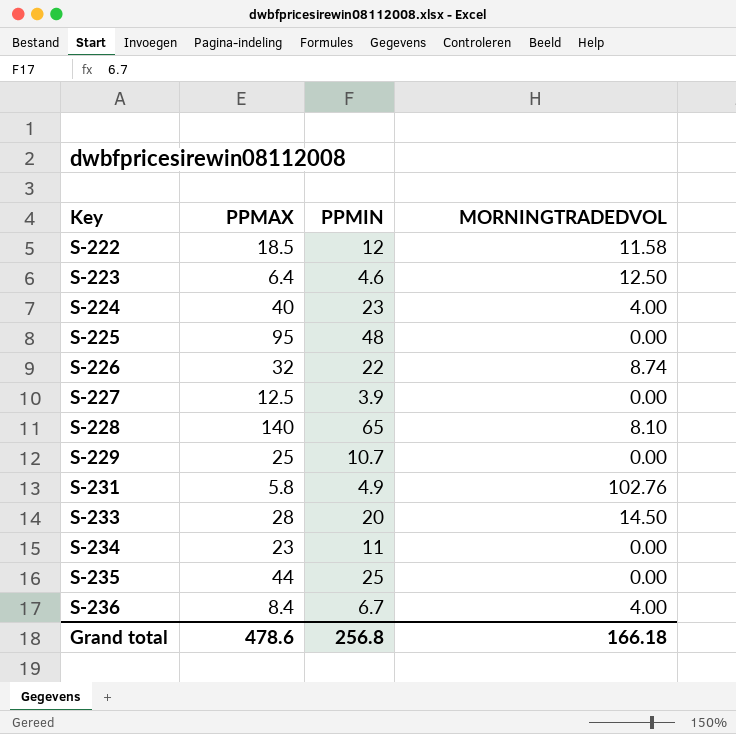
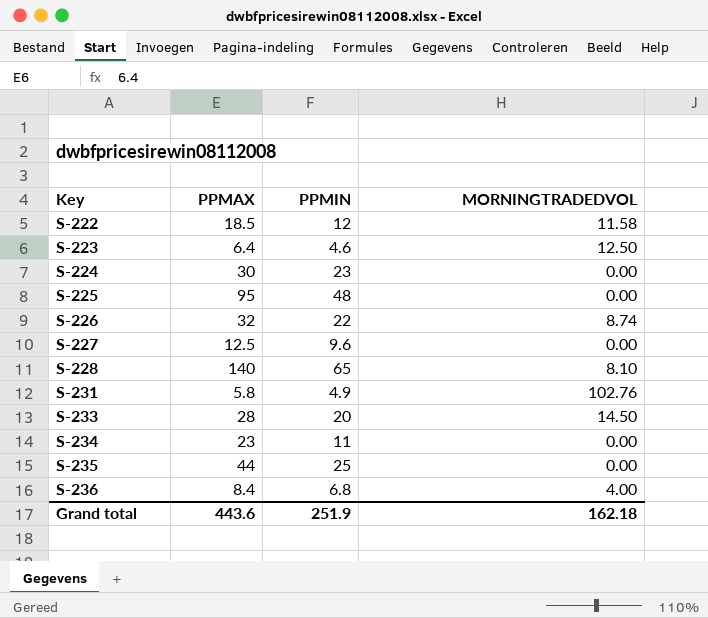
row S-229: 25 | 10.7 | 0.00 -> none
S-224 | PPMAX: 40 -> 30
S-224 | MORNINGTRADEDVOL: 4.00 -> 0.00
S-227 | PPMIN: 3.9 -> 9.6
S-236 | PPMIN: 6.7 -> 6.8
Grand total | PPMAX: 478.6 -> 443.6
Grand total | PPMIN: 256.8 -> 251.9
Grand total | MORNINGTRADEDVOL: 166.18 -> 162.18

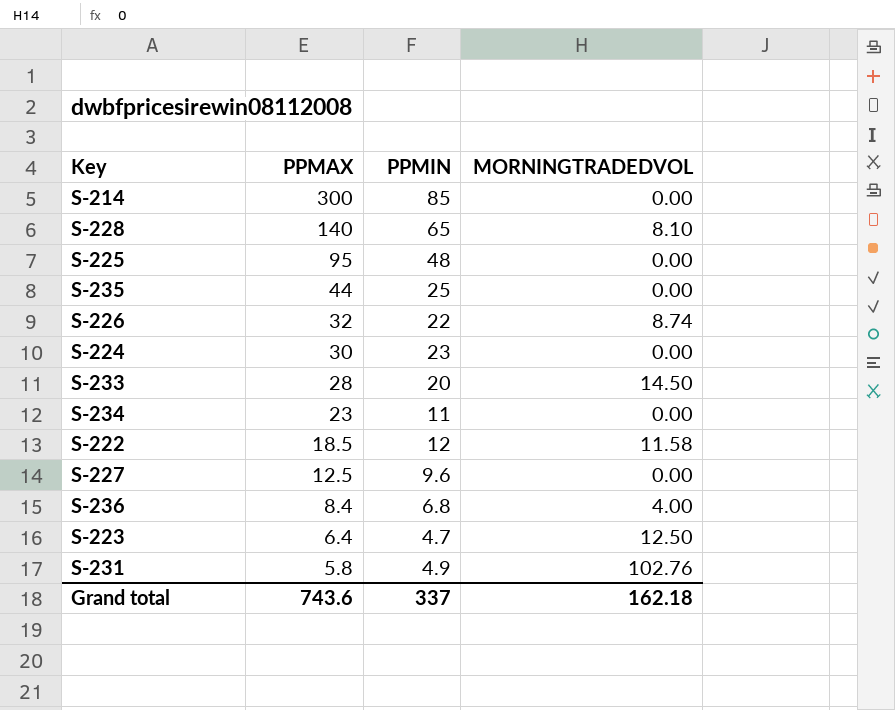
row order: Key ascending -> PPMAX descending
row S-214: none -> 300 | 85 | 0.00
S-223 | PPMIN: 4.6 -> 4.7
Grand total | PPMAX: 443.6 -> 743.6
Grand total | PPMIN: 251.9 -> 337

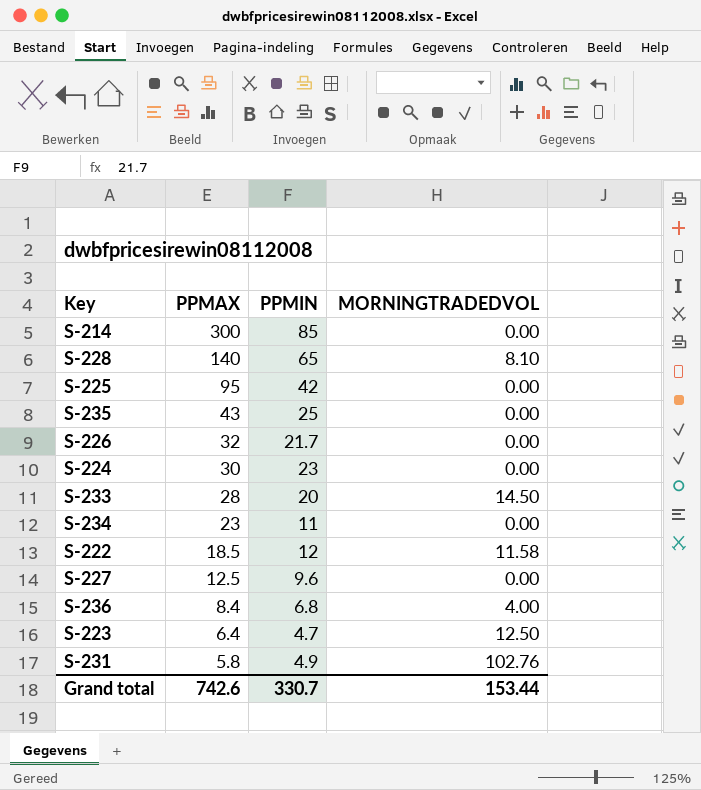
S-225 | PPMIN: 48 -> 42
S-235 | PPMAX: 44 -> 43
S-226 | PPMIN: 22 -> 21.7
S-226 | MORNINGTRADEDVOL: 8.74 -> 0.00
Grand total | PPMAX: 743.6 -> 742.6
Grand total | PPMIN: 337 -> 330.7
Grand total | MORNINGTRADEDVOL: 162.18 -> 153.44

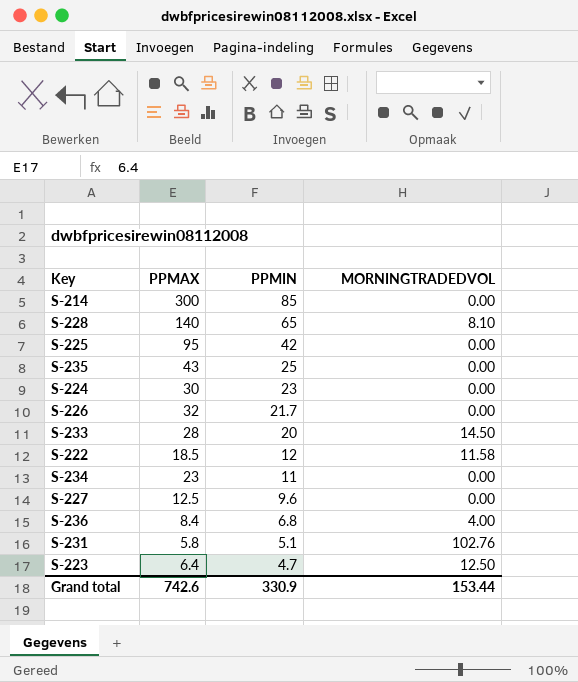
row order: PPMAX descending -> PPMIN descending
S-231 | PPMIN: 4.9 -> 5.1
Grand total | PPMIN: 330.7 -> 330.9

